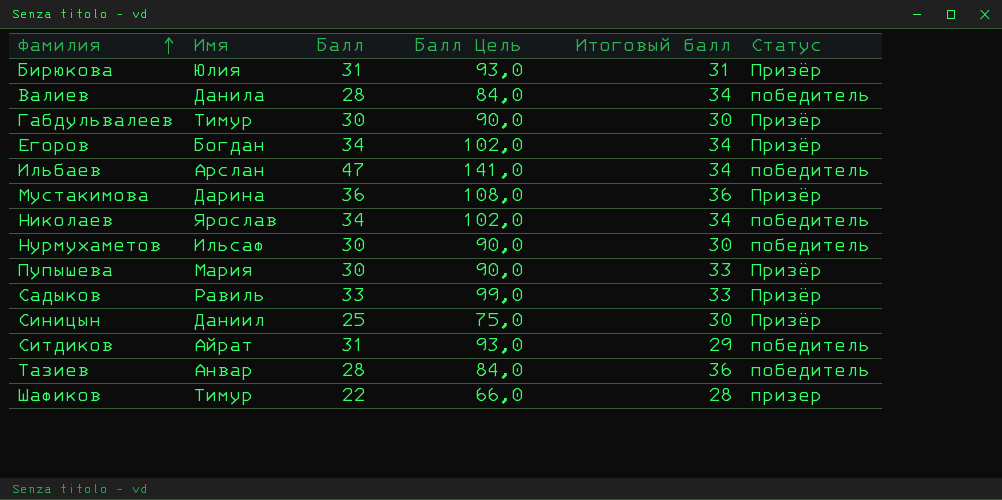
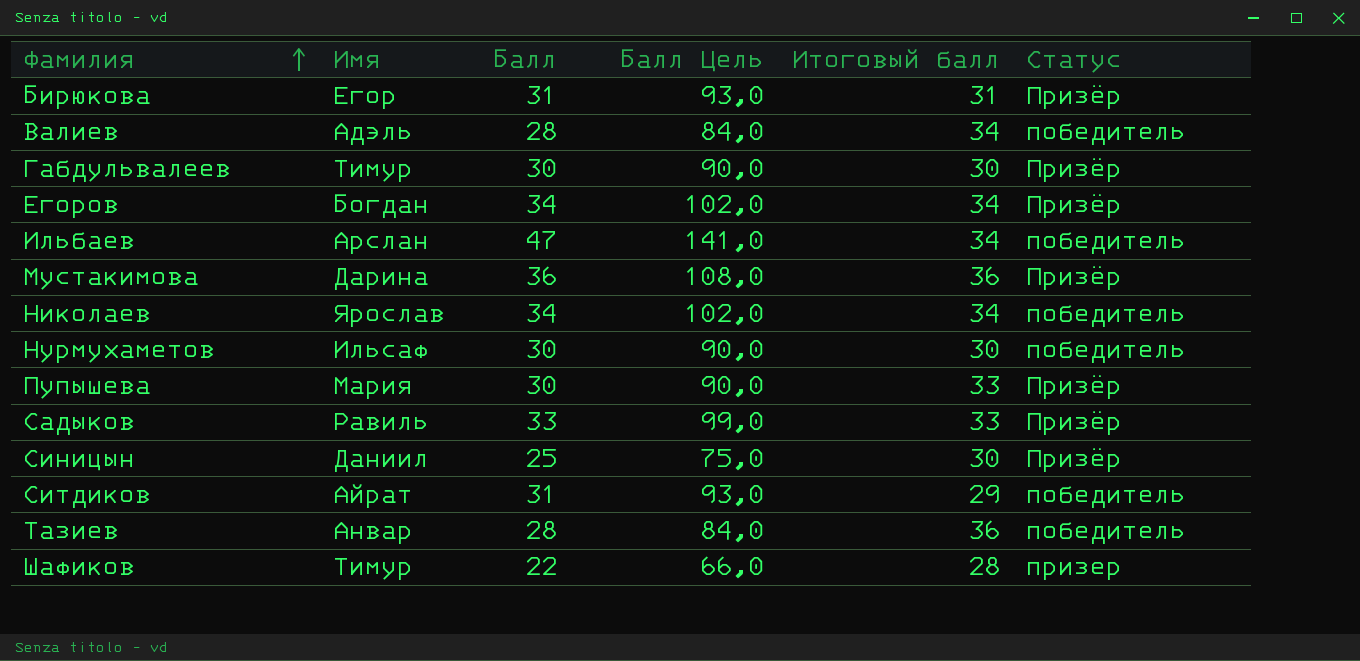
Бирюкова | Имя: Юлия -> Егор
Валиев | Имя: Данила -> Адэль

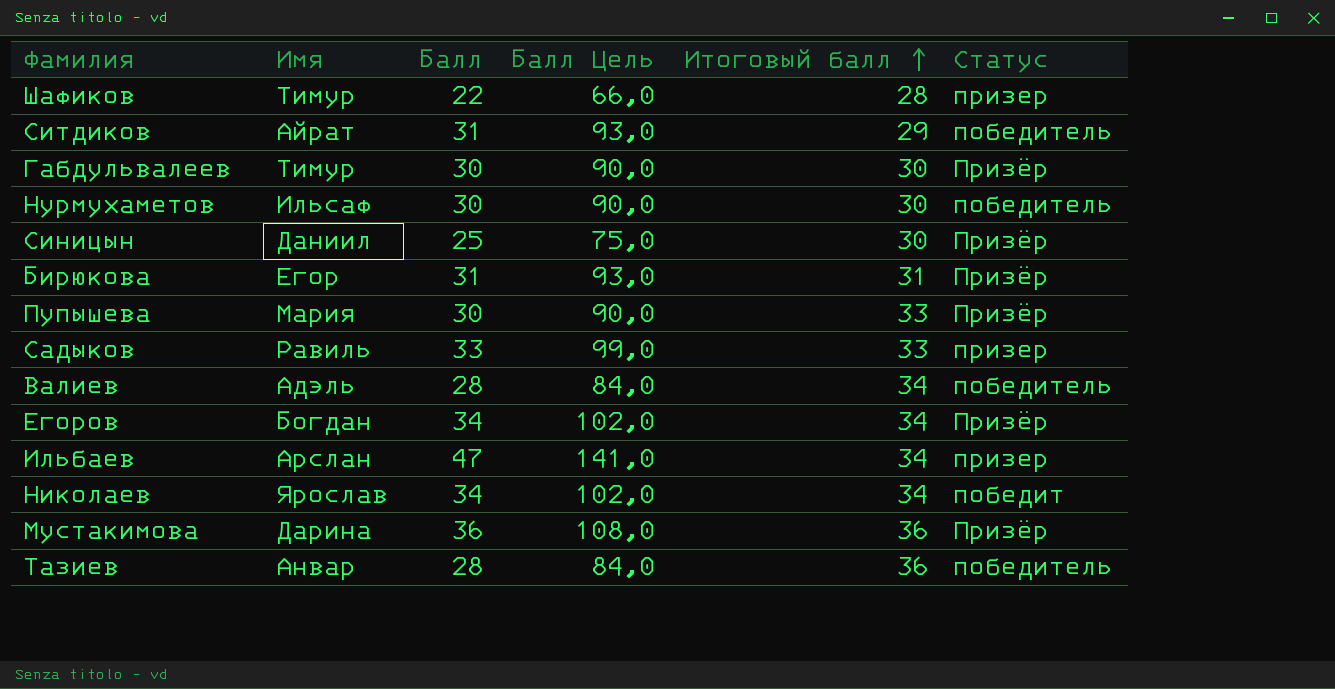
row order: Фамилия ascending -> Итоговый балл ascending
Садыков | Статус: Призёр -> призер
Ильбаев | Статус: победитель -> призер
Николаев | Статус: победитель -> победит

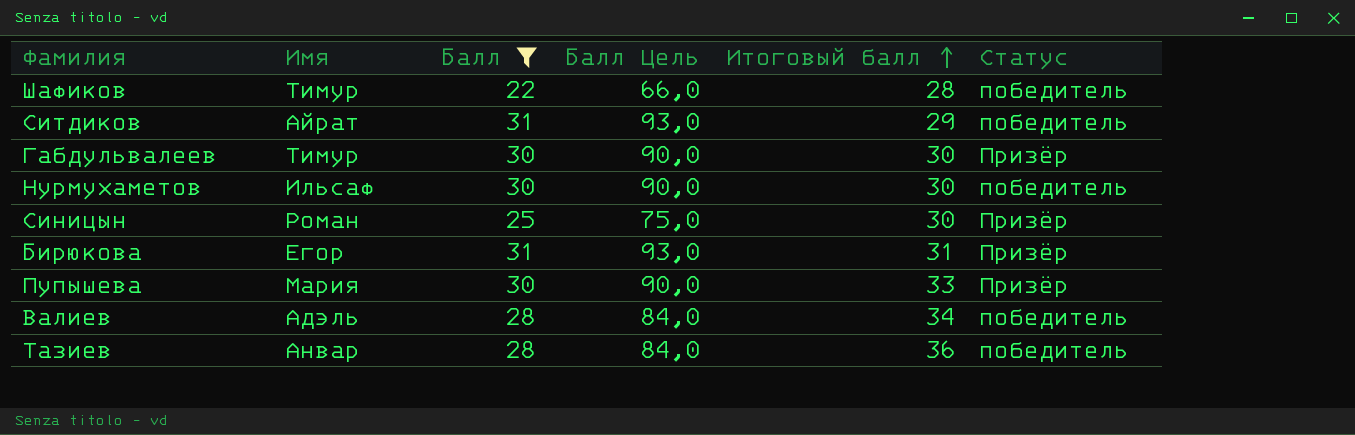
filter: none -> Балл <= 31
Шафиков | Статус: призер -> победитель
Синицын | Имя: Даниил -> Роман

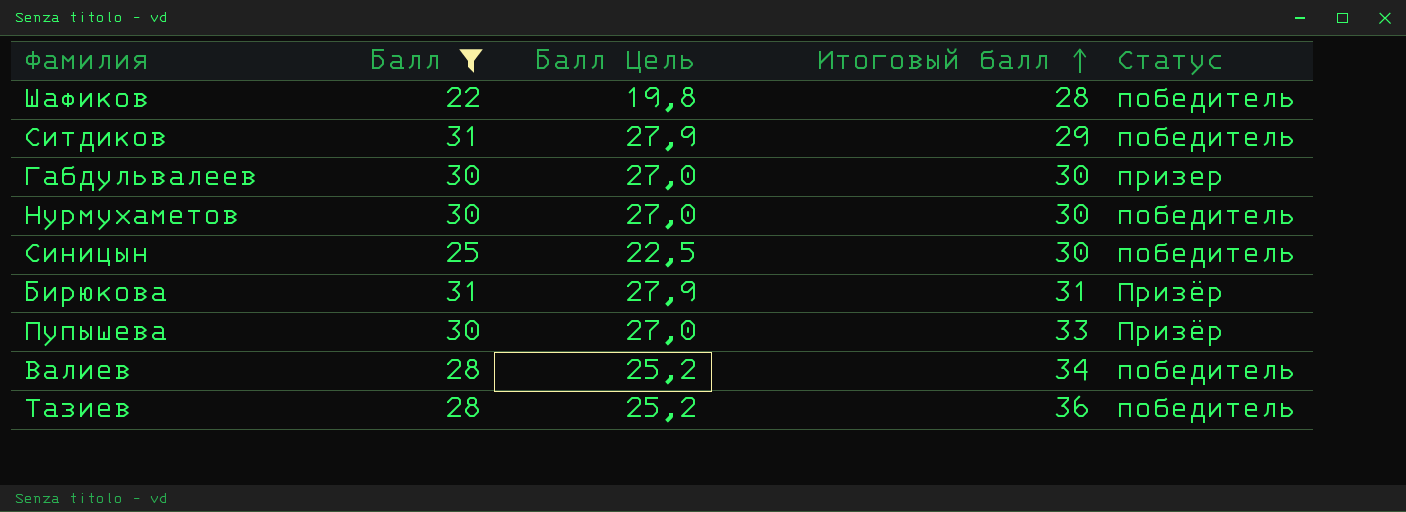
column Имя | position: 2 -> none
column Балл Цель | formula: [Балл] * 3 -> [Балл] * 0,9
Габдульвалеев | Статус: Призёр -> призер
Синицын | Статус: Призёр -> победитель

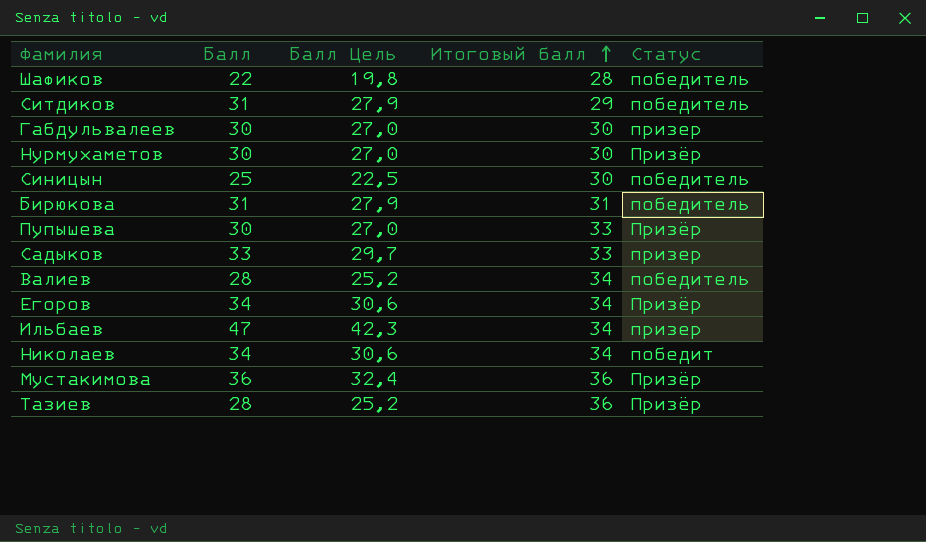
filter: Балл <= 31 -> none
Нурмухаметов | Статус: победитель -> Призёр
Бирюкова | Статус: Призёр -> победитель
Тазиев | Статус: победитель -> Призёр

